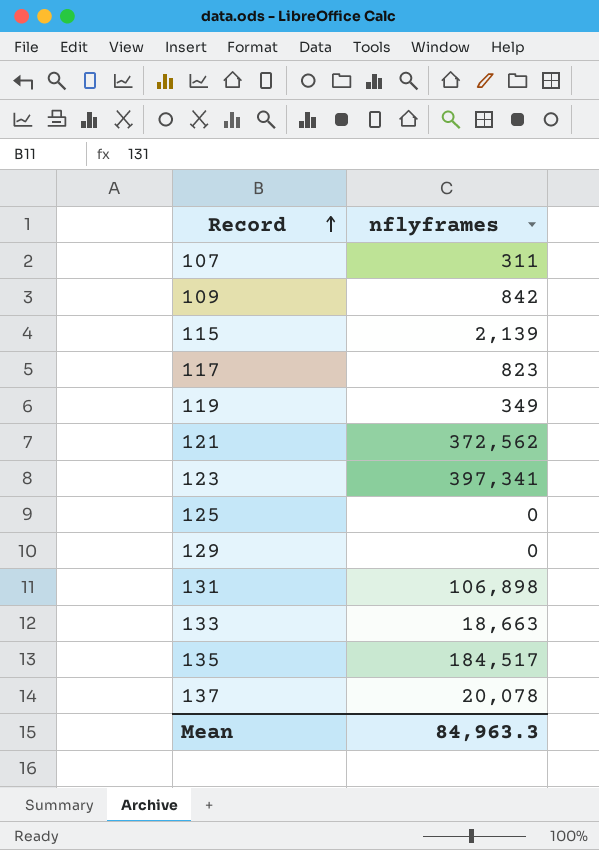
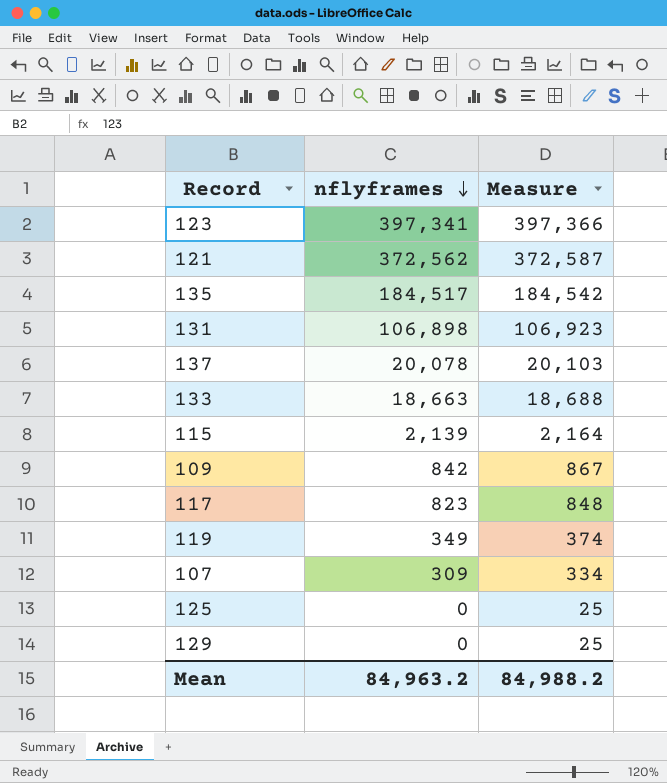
row order: Record ascending -> nflyframes descending
column Measure | formula: none -> [nflyframes] + 25
107 | nflyframes: 311 -> 309
Mean | nflyframes: 84,963.3 -> 84,963.2

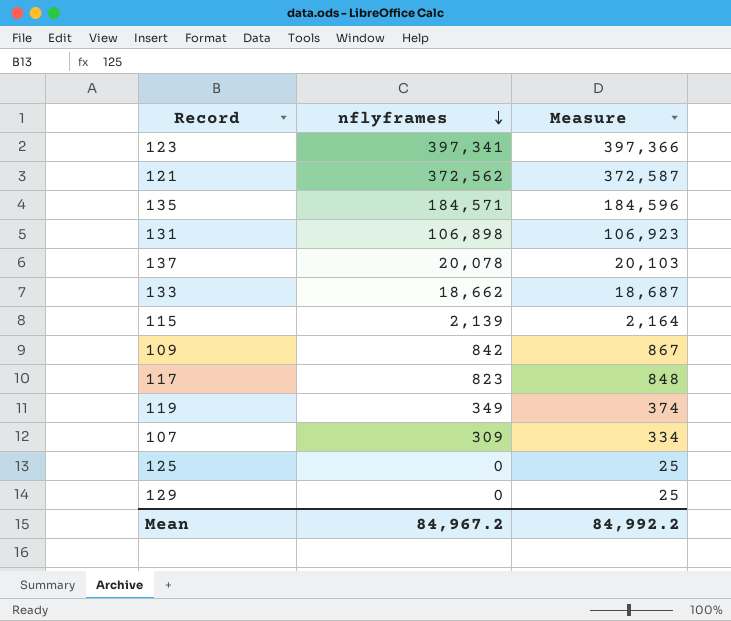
135 | nflyframes: 184,517 -> 184,571
135 | Measure: 184,542 -> 184,596
133 | nflyframes: 18,663 -> 18,662
133 | Measure: 18,688 -> 18,687
Mean | nflyframes: 84,963.2 -> 84,967.2
Mean | Measure: 84,988.2 -> 84,992.2

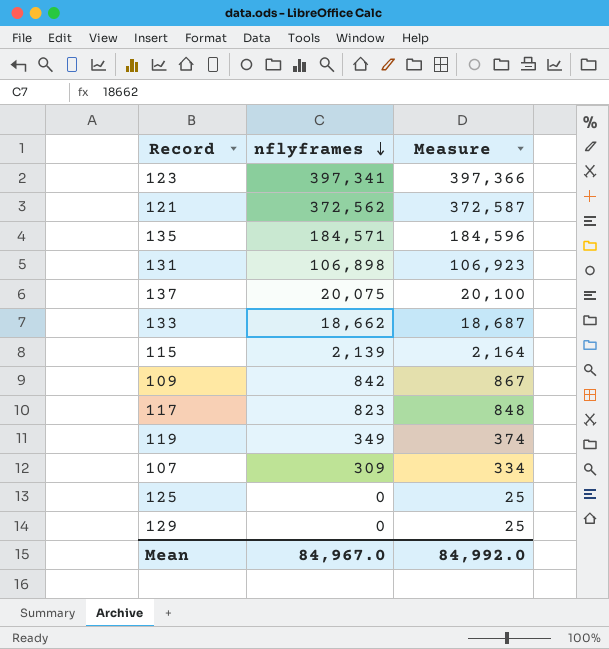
137 | nflyframes: 20,078 -> 20,075
137 | Measure: 20,103 -> 20,100
Mean | nflyframes: 84,967.2 -> 84,967.0
Mean | Measure: 84,992.2 -> 84,992.0

